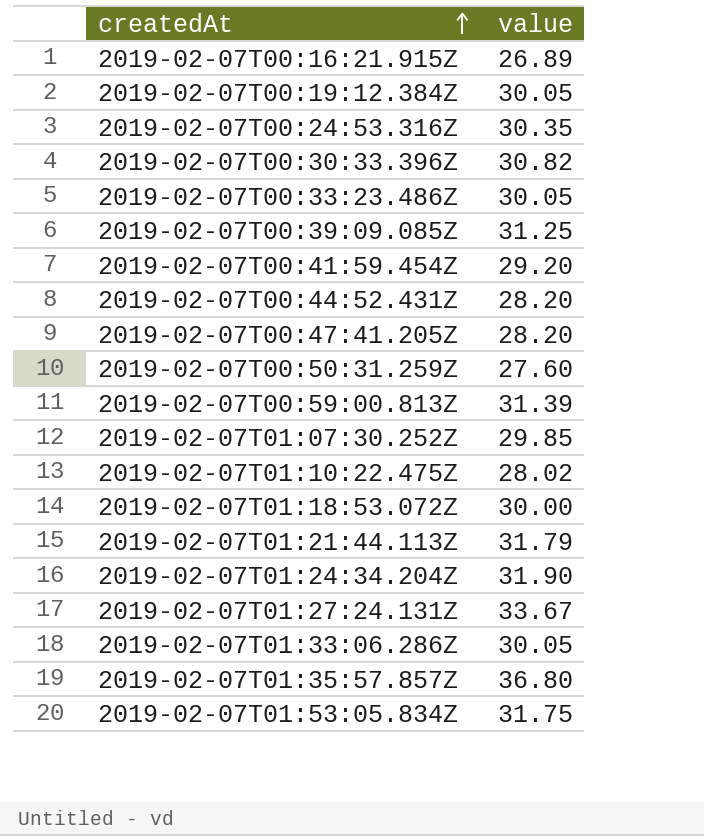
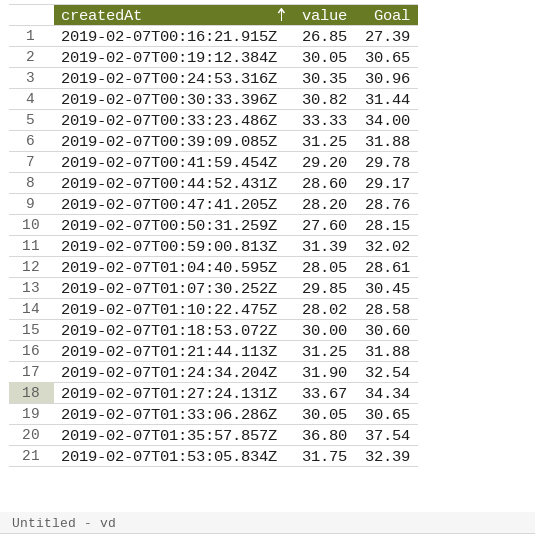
column Goal | formula: none -> [value] * 1.02
2019-02-07T00:16:21.915Z | value: 26.89 -> 26.85
2019-02-07T00:33:23.486Z | value: 30.05 -> 33.33
2019-02-07T00:44:52.431Z | value: 28.20 -> 28.60
row 2019-02-07T01:04:40.595Z: none -> 28.05 | 28.61
2019-02-07T01:21:44.113Z | value: 31.79 -> 31.25

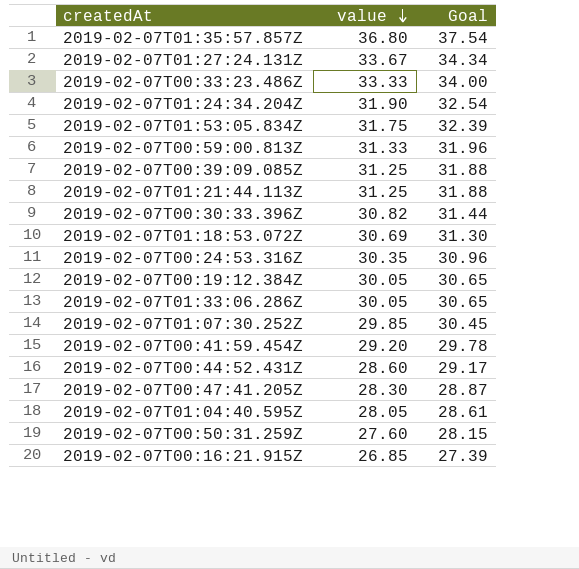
row order: createdAt ascending -> value descending
row 2019-02-07T01:10:22.475Z: 28.02 | 28.58 -> none
2019-02-07T00:59:00.813Z | value: 31.39 -> 31.33
2019-02-07T00:59:00.813Z | Goal: 32.02 -> 31.96
2019-02-07T01:18:53.072Z | value: 30.00 -> 30.69
2019-02-07T01:18:53.072Z | Goal: 30.60 -> 31.30
2019-02-07T00:47:41.205Z | value: 28.20 -> 28.30
2019-02-07T00:47:41.205Z | Goal: 28.76 -> 28.87

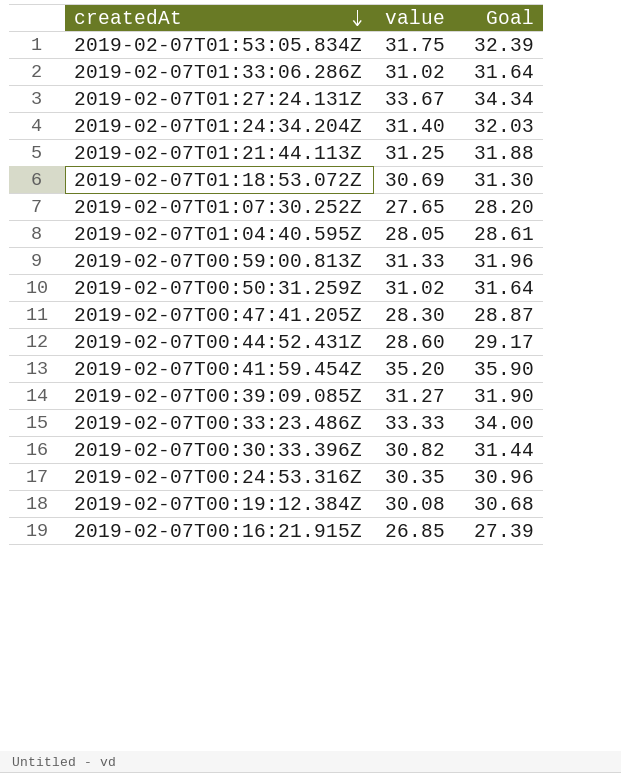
row order: value descending -> createdAt descending
row 2019-02-07T01:35:57.857Z: 36.80 | 37.54 -> none
2019-02-07T01:33:06.286Z | value: 30.05 -> 31.02
2019-02-07T01:33:06.286Z | Goal: 30.65 -> 31.64
2019-02-07T01:24:34.204Z | value: 31.90 -> 31.40
2019-02-07T01:24:34.204Z | Goal: 32.54 -> 32.03
2019-02-07T01:07:30.252Z | value: 29.85 -> 27.65
2019-02-07T01:07:30.252Z | Goal: 30.45 -> 28.20
2019-02-07T00:50:31.259Z | value: 27.60 -> 31.02
2019-02-07T00:50:31.259Z | Goal: 28.15 -> 31.64
2019-02-07T00:41:59.454Z | value: 29.20 -> 35.20
2019-02-07T00:41:59.454Z | Goal: 29.78 -> 35.90
2019-02-07T00:39:09.085Z | value: 31.25 -> 31.27
2019-02-07T00:39:09.085Z | Goal: 31.88 -> 31.90
2019-02-07T00:19:12.384Z | value: 30.05 -> 30.08
2019-02-07T00:19:12.384Z | Goal: 30.65 -> 30.68

